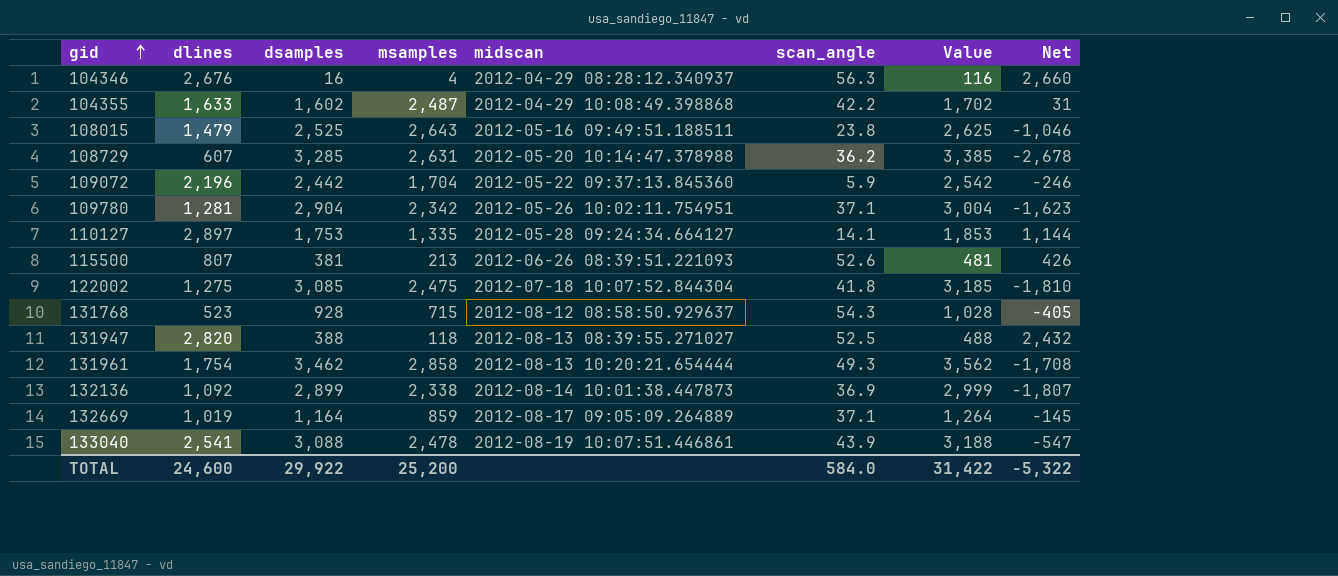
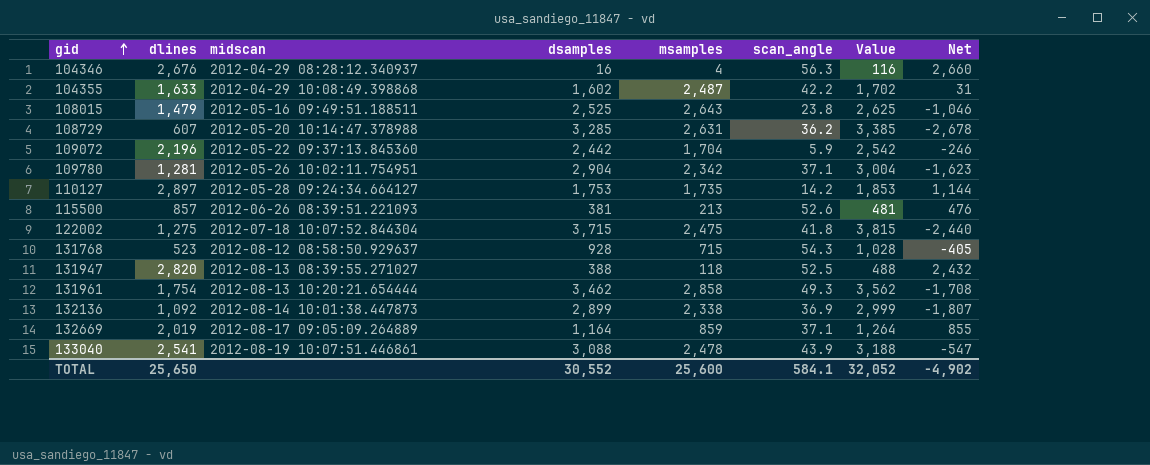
column midscan | position: 5 -> 3
110127 | msamples: 1,335 -> 1,735
110127 | scan_angle: 14.1 -> 14.2
115500 | dlines: 807 -> 857
115500 | Net: 426 -> 476
122002 | dsamples: 3,085 -> 3,715
122002 | Value: 3,185 -> 3,815
122002 | Net: -1,810 -> -2,440
132669 | dlines: 1,019 -> 2,019
132669 | Net: -145 -> 855
TOTAL | dlines: 24,600 -> 25,650
TOTAL | dsamples: 29,922 -> 30,552
TOTAL | msamples: 25,200 -> 25,600
TOTAL | scan_angle: 584.0 -> 584.1
TOTAL | Value: 31,422 -> 32,052
TOTAL | Net: -5,322 -> -4,902

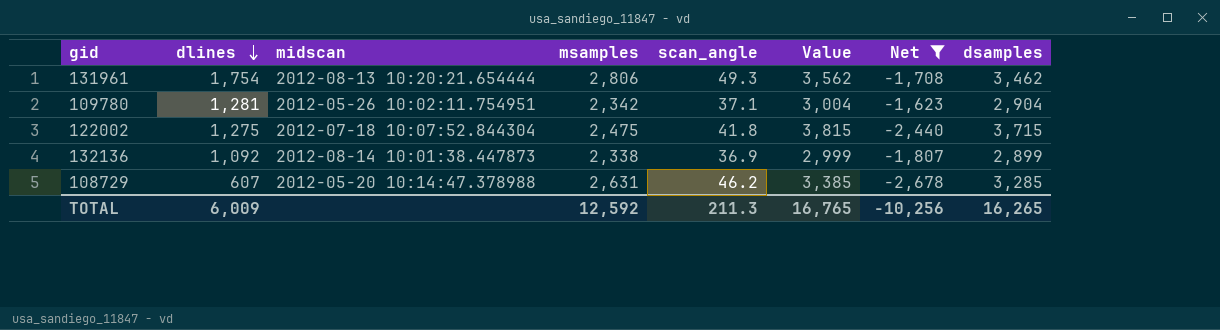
filter: none -> Net <= -1,623
row order: gid ascending -> dlines descending
column dsamples | position: 4 -> 8
131961 | msamples: 2,858 -> 2,806
108729 | scan_angle: 36.2 -> 46.2
TOTAL | dlines: 25,650 -> 6,009
TOTAL | msamples: 25,600 -> 12,592
TOTAL | scan_angle: 584.1 -> 211.3
TOTAL | Value: 32,052 -> 16,765
TOTAL | Net: -4,902 -> -10,256
TOTAL | dsamples: 30,552 -> 16,265

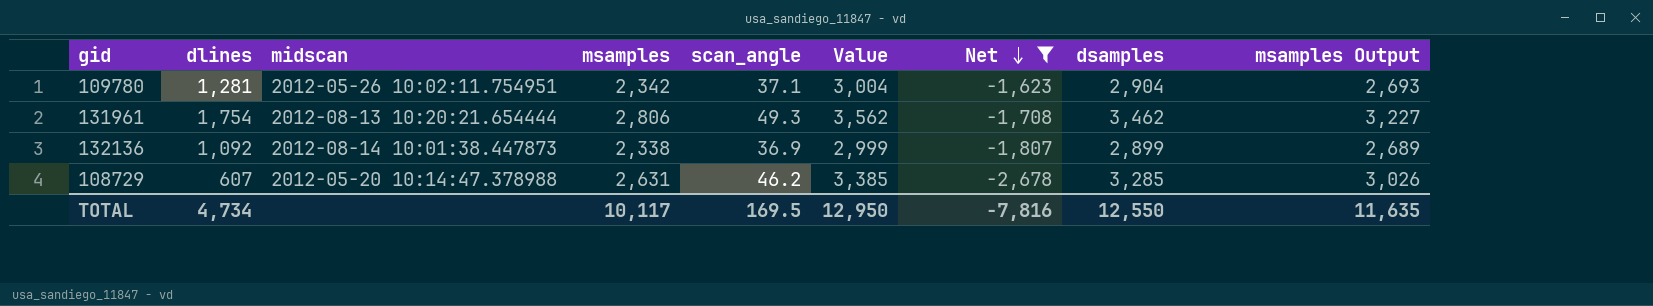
row order: dlines descending -> Net descending
column msamples Output | formula: none -> [msamples] * 1.15
row 122002: 1,275 | 2012-07-18 10:07:52.844304 | 2,475 | 41.8 | 3,815 | -2,440 | 3,715 -> none
TOTAL | dlines: 6,009 -> 4,734
TOTAL | msamples: 12,592 -> 10,117
TOTAL | scan_angle: 211.3 -> 169.5
TOTAL | Value: 16,765 -> 12,950
TOTAL | Net: -10,256 -> -7,816
TOTAL | dsamples: 16,265 -> 12,550

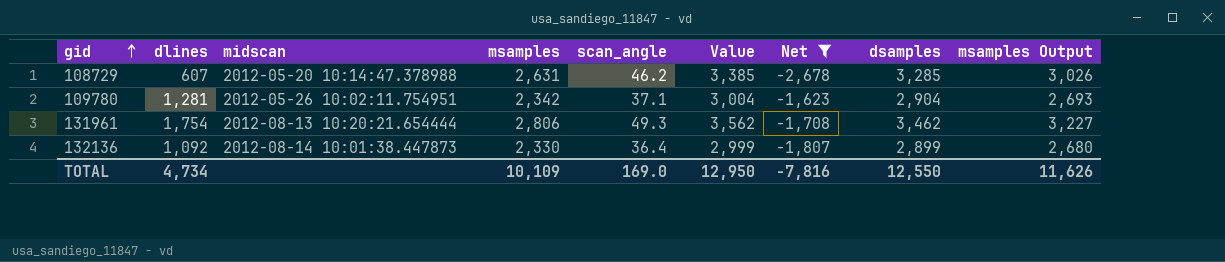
row order: Net descending -> gid ascending
132136 | msamples: 2,338 -> 2,330
132136 | scan_angle: 36.9 -> 36.4
132136 | msamples Output: 2,689 -> 2,680
TOTAL | msamples: 10,117 -> 10,109
TOTAL | scan_angle: 169.5 -> 169.0
TOTAL | msamples Output: 11,635 -> 11,626

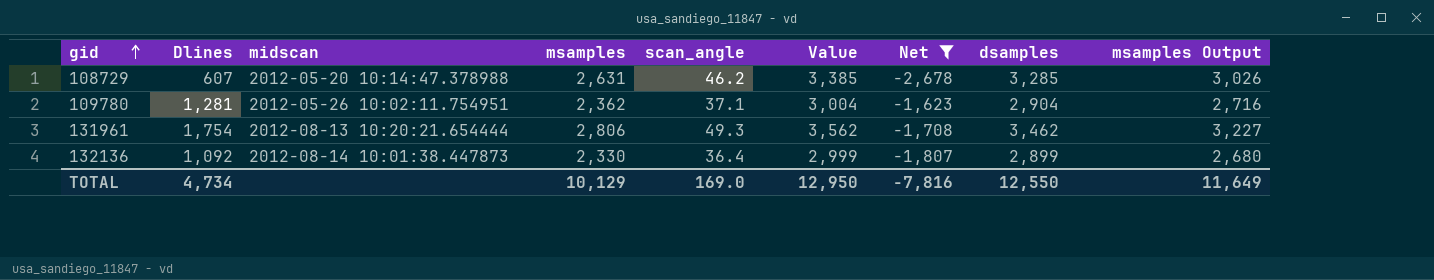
column name: dlines -> Dlines
109780 | msamples: 2,342 -> 2,362
109780 | msamples Output: 2,693 -> 2,716
TOTAL | msamples: 10,109 -> 10,129
TOTAL | msamples Output: 11,626 -> 11,649

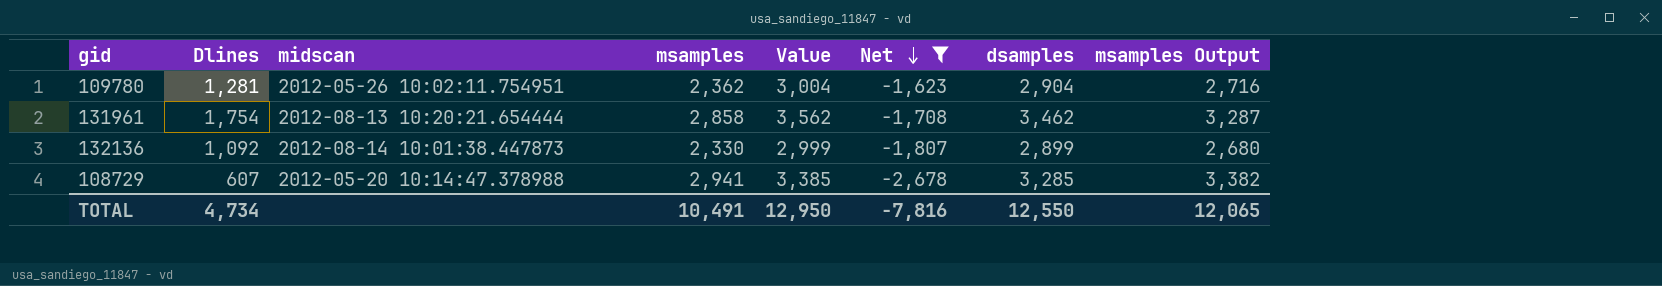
row order: gid ascending -> Net descending
column scan_angle | position: 5 -> none
131961 | msamples: 2,806 -> 2,858
131961 | msamples Output: 3,227 -> 3,287
108729 | msamples: 2,631 -> 2,941
108729 | msamples Output: 3,026 -> 3,382
TOTAL | msamples: 10,129 -> 10,491
TOTAL | msamples Output: 11,649 -> 12,065

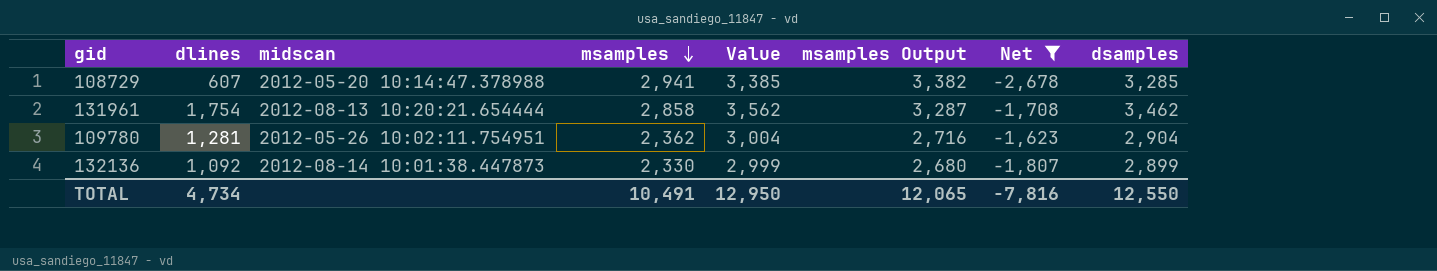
row order: Net descending -> msamples descending
column name: Dlines -> dlines
column msamples Output | position: 8 -> 6

